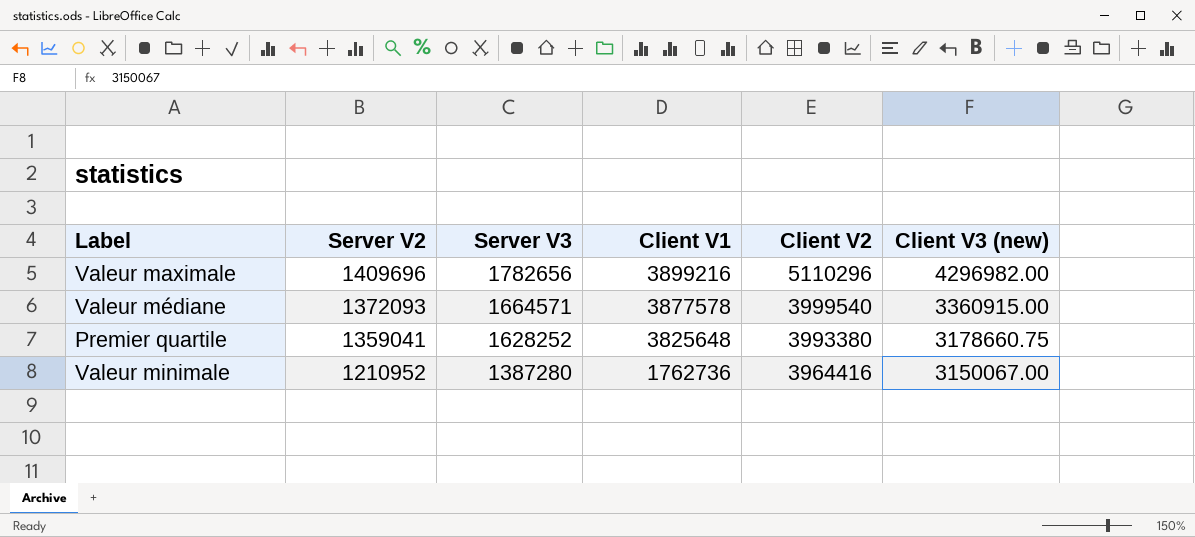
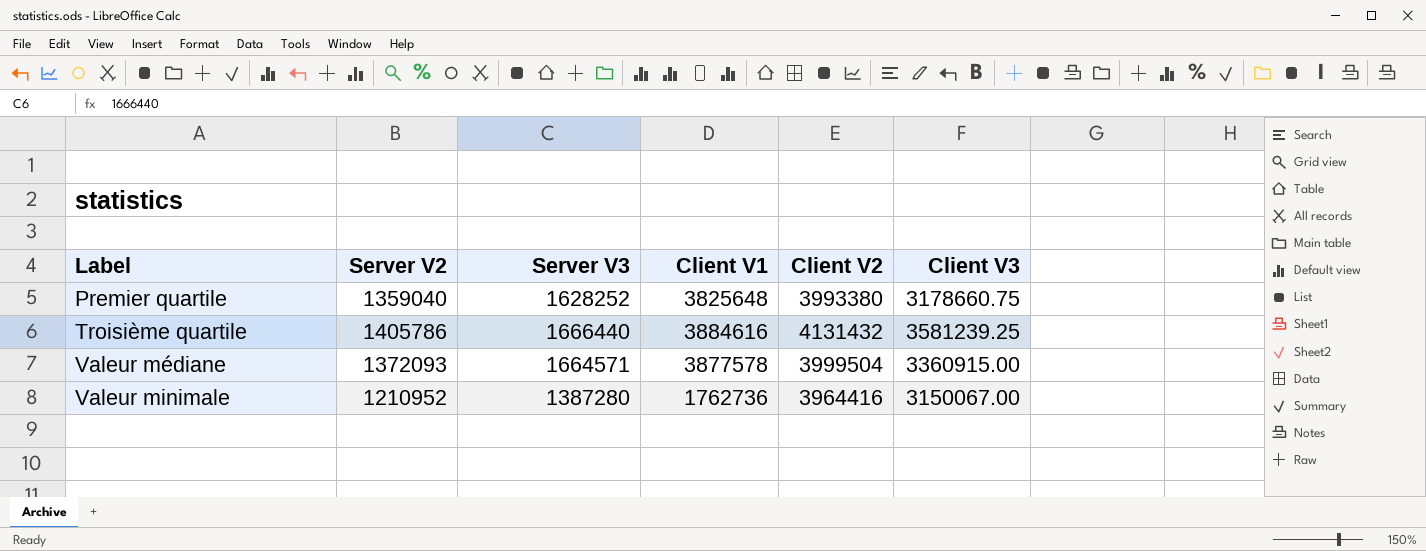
row order: Server V2 descending -> Label ascending
column name: Client V3 (new) -> Client V3
row Valeur maximale: 1409696 | 1782656 | 3899216 | 5110296 | 4296982.00 -> none
Premier quartile | Server V2: 1359041 -> 1359040
row Troisième quartile: none -> 1405786 | 1666440 | 3884616 | 4131432 | 3581239.25
Valeur médiane | Client V2: 3999540 -> 3999504

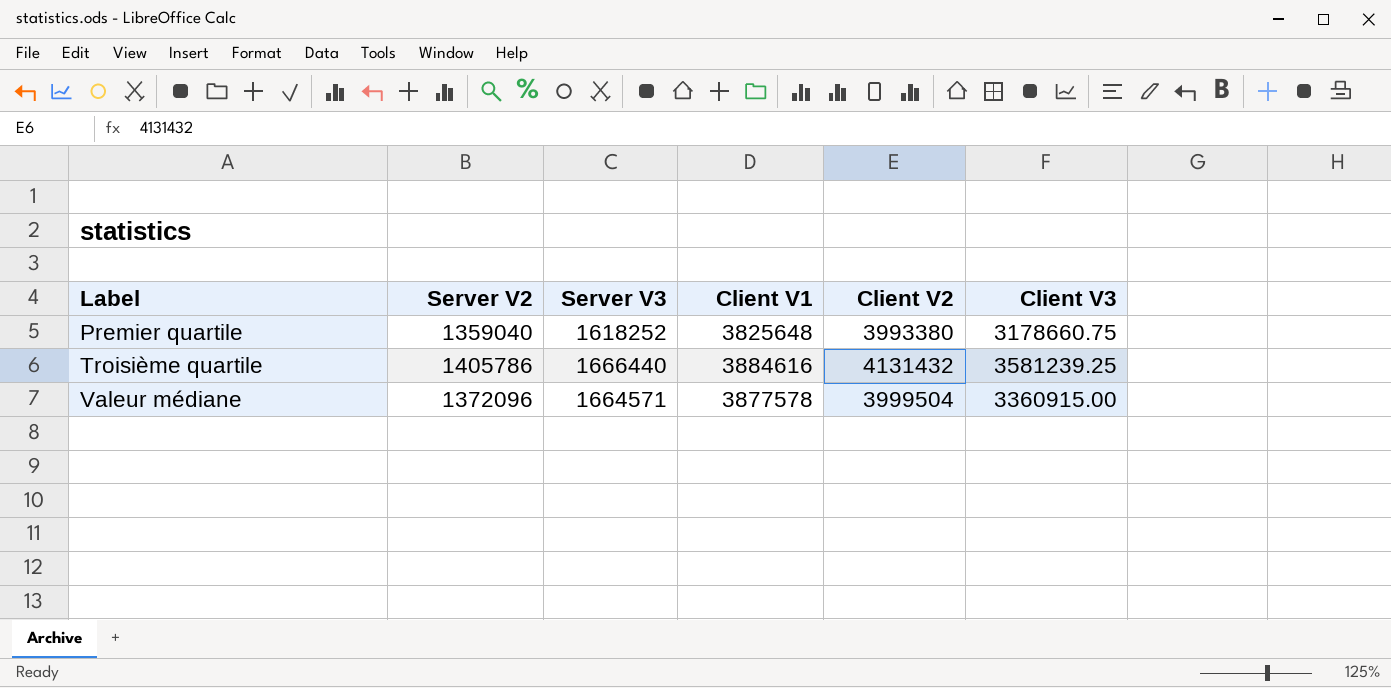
row Valeur minimale: 1210952 | 1387280 | 1762736 | 3964416 | 3150067.00 -> none
Premier quartile | Server V3: 1628252 -> 1618252
Valeur médiane | Server V2: 1372093 -> 1372096

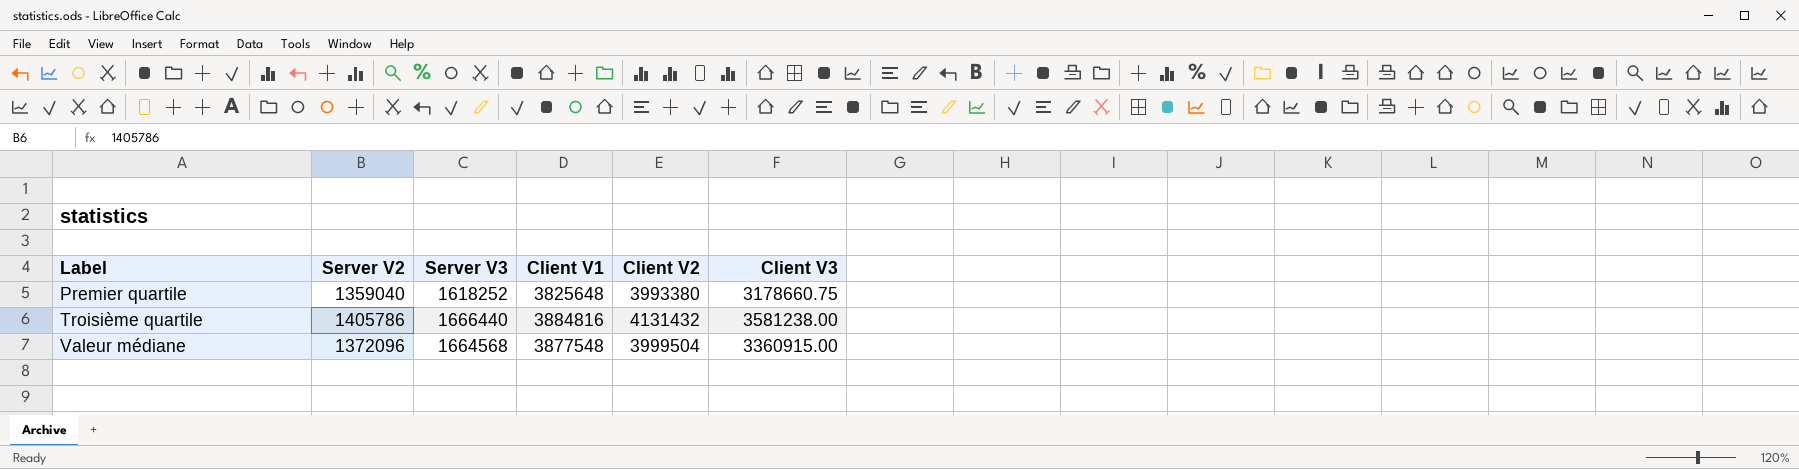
Troisième quartile | Client V1: 3884616 -> 3884816
Troisième quartile | Client V3: 3581239.25 -> 3581238.00
Valeur médiane | Server V3: 1664571 -> 1664568
Valeur médiane | Client V1: 3877578 -> 3877548

